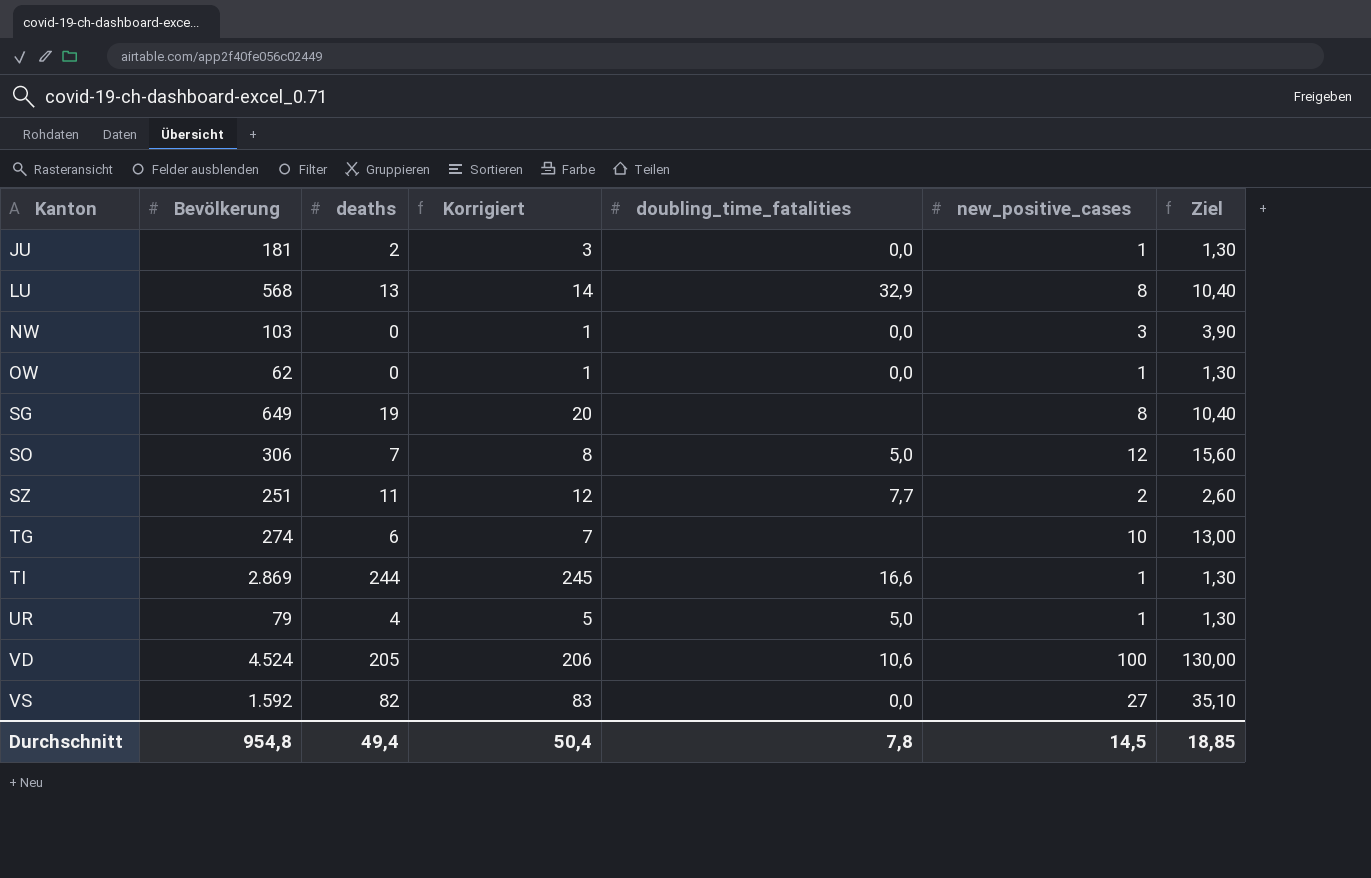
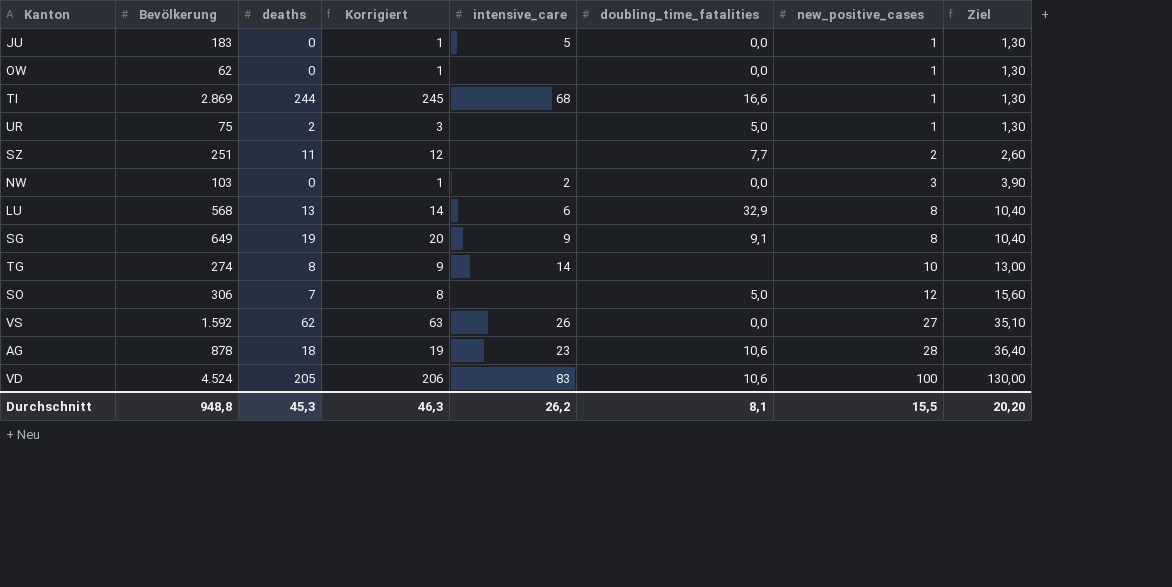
row order: Kanton ascending -> new_positive_cases ascending
column intensive_care | position: none -> 5
JU | Bevölkerung: 181 -> 183
JU | deaths: 2 -> 0
JU | Korrigiert: 3 -> 1
UR | Bevölkerung: 79 -> 75
UR | deaths: 4 -> 2
UR | Korrigiert: 5 -> 3
SG | doubling_time_fatalities: none -> 9,1
TG | deaths: 6 -> 8
TG | Korrigiert: 7 -> 9
VS | deaths: 82 -> 62
VS | Korrigiert: 83 -> 63
row AG: none -> 878 | 18 | 19 | 23 | 10,6 | 28 | 36,40
Durchschnitt | Bevölkerung: 954,8 -> 948,8
Durchschnitt | deaths: 49,4 -> 45,3
Durchschnitt | Korrigiert: 50,4 -> 46,3
Durchschnitt | doubling_time_fatalities: 7,8 -> 8,1
Durchschnitt | new_positive_cases: 14,5 -> 15,5
Durchschnitt | Ziel: 18,85 -> 20,20

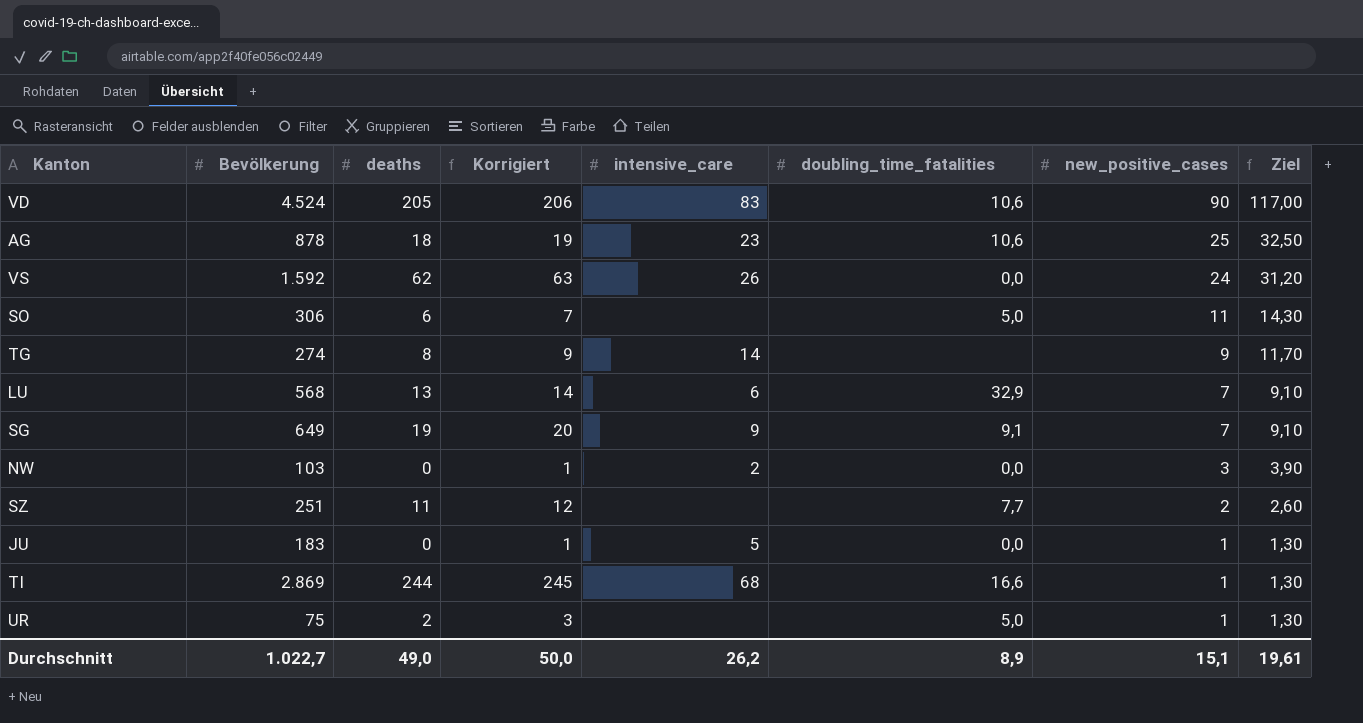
row order: new_positive_cases ascending -> new_positive_cases descending
row OW: 62 | 0 | 1 | none | 0,0 | 1 | 1,30 -> none
VD | new_positive_cases: 100 -> 90
VD | Ziel: 130,00 -> 117,00
AG | new_positive_cases: 28 -> 25
AG | Ziel: 36,40 -> 32,50
VS | new_positive_cases: 27 -> 24
VS | Ziel: 35,10 -> 31,20
SO | deaths: 7 -> 6
SO | Korrigiert: 8 -> 7
SO | new_positive_cases: 12 -> 11
SO | Ziel: 15,60 -> 14,30
TG | new_positive_cases: 10 -> 9
TG | Ziel: 13,00 -> 11,70
LU | new_positive_cases: 8 -> 7
LU | Ziel: 10,40 -> 9,10
SG | new_positive_cases: 8 -> 7
SG | Ziel: 10,40 -> 9,10
Durchschnitt | Bevölkerung: 948,8 -> 1.022,7
Durchschnitt | deaths: 45,3 -> 49,0
Durchschnitt | Korrigiert: 46,3 -> 50,0
Durchschnitt | doubling_time_fatalities: 8,1 -> 8,9
Durchschnitt | new_positive_cases: 15,5 -> 15,1
Durchschnitt | Ziel: 20,20 -> 19,61

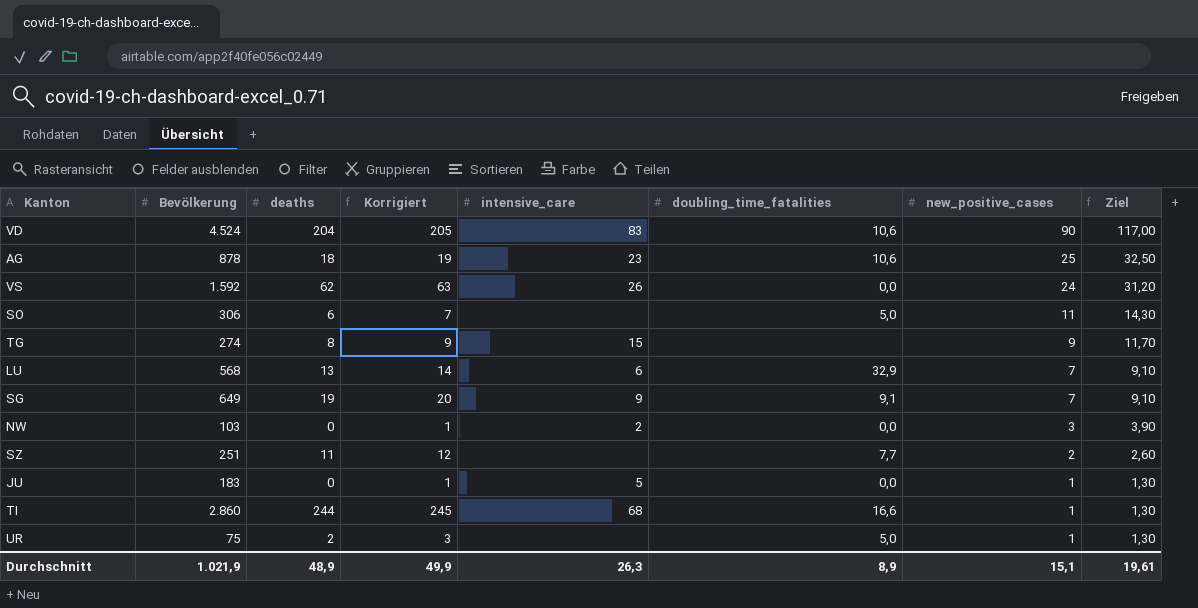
VD | deaths: 205 -> 204
VD | Korrigiert: 206 -> 205
TG | intensive_care: 14 -> 15
TI | Bevölkerung: 2.869 -> 2.860
Durchschnitt | Bevölkerung: 1.022,7 -> 1.021,9
Durchschnitt | deaths: 49,0 -> 48,9
Durchschnitt | Korrigiert: 50,0 -> 49,9
Durchschnitt | intensive_care: 26,2 -> 26,3

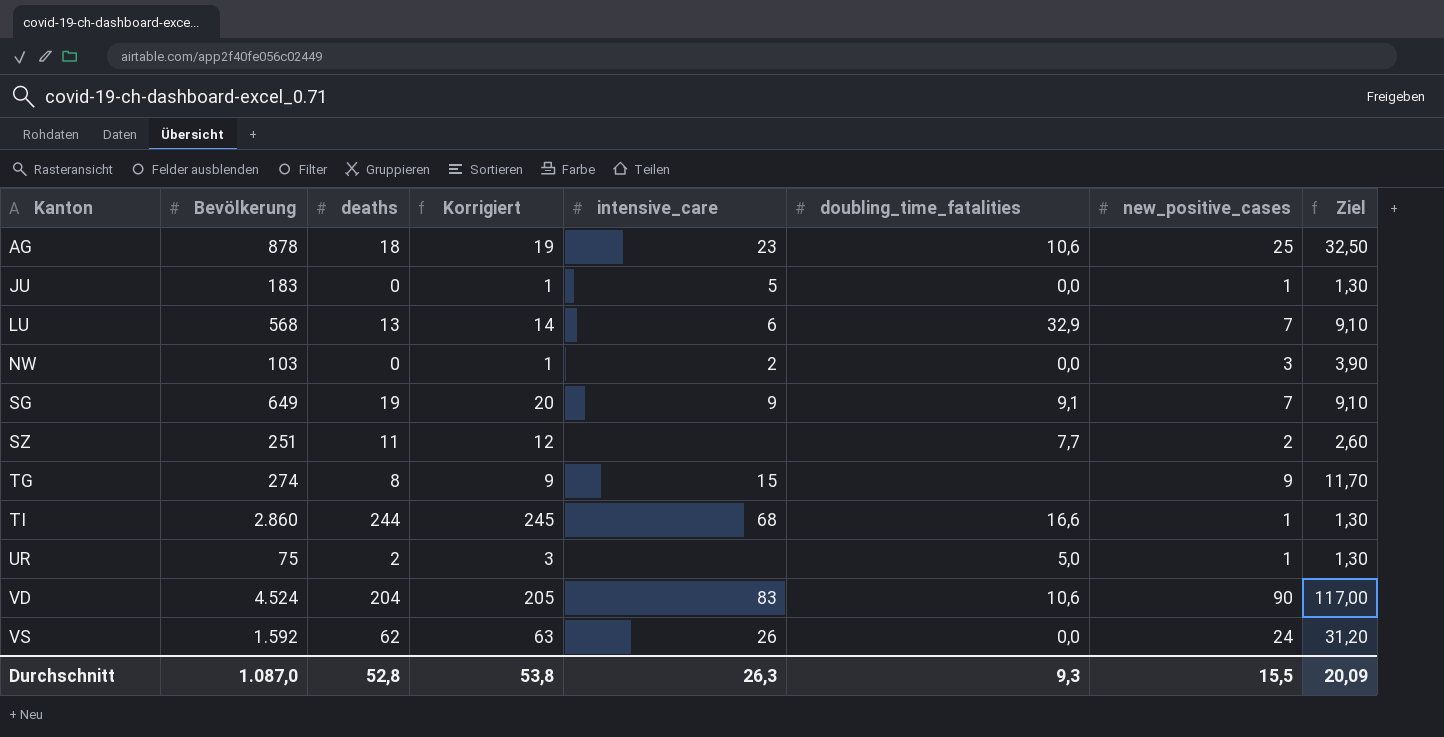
row order: new_positive_cases descending -> Kanton ascending
row SO: 306 | 6 | 7 | none | 5,0 | 11 | 14,30 -> none
Durchschnitt | Bevölkerung: 1.021,9 -> 1.087,0
Durchschnitt | deaths: 48,9 -> 52,8
Durchschnitt | Korrigiert: 49,9 -> 53,8
Durchschnitt | doubling_time_fatalities: 8,9 -> 9,3
Durchschnitt | new_positive_cases: 15,1 -> 15,5
Durchschnitt | Ziel: 19,61 -> 20,09

